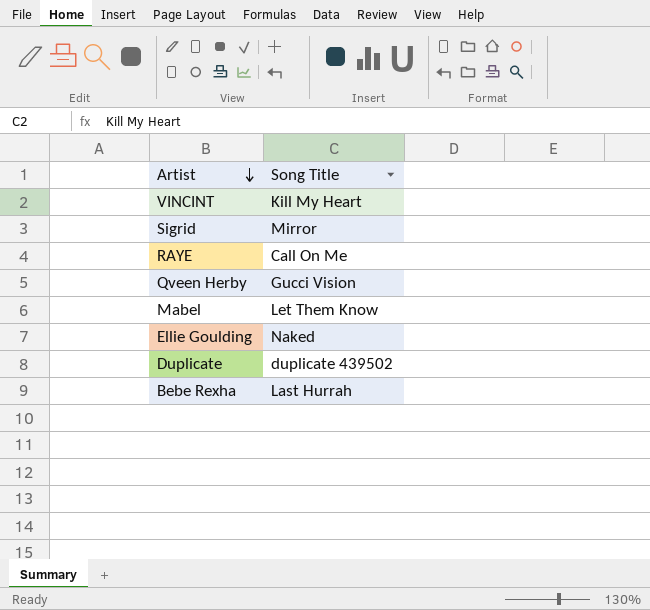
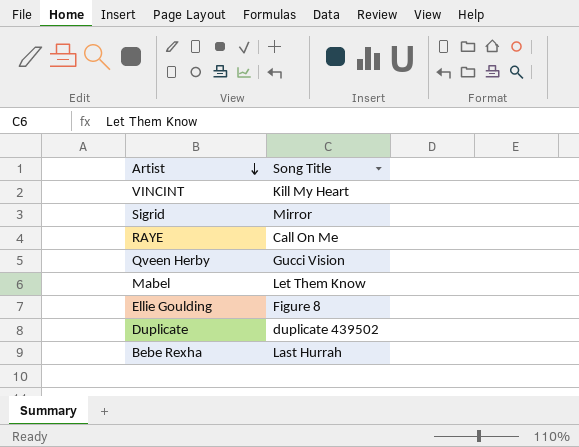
Ellie Goulding | Song Title: Naked -> Figure 8

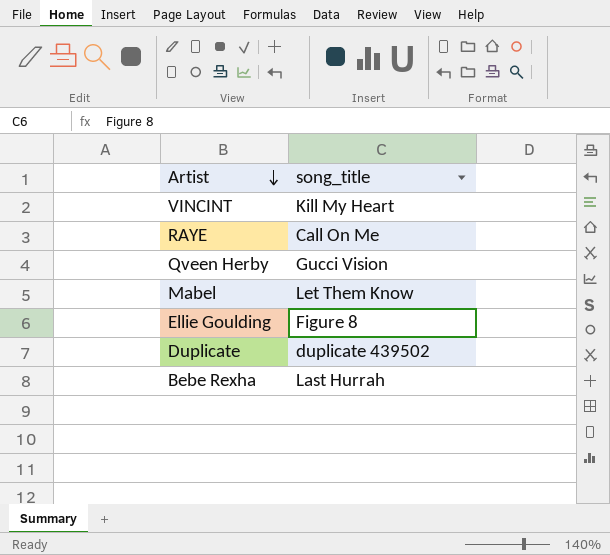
column name: Song Title -> song_title
row Sigrid: Mirror -> none

